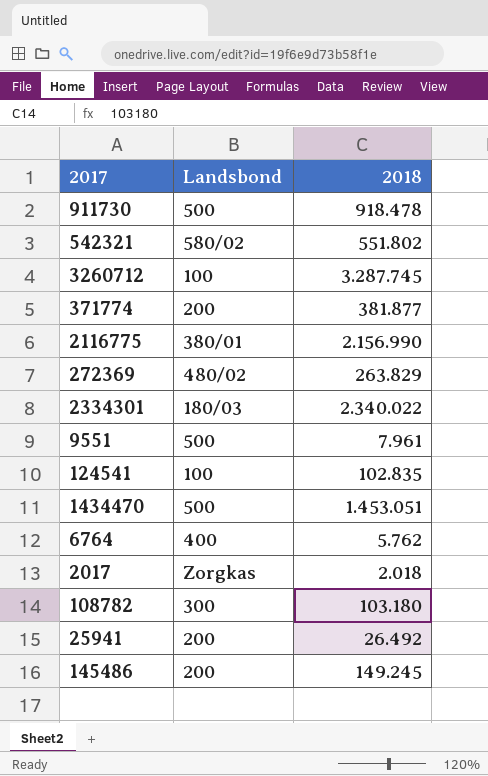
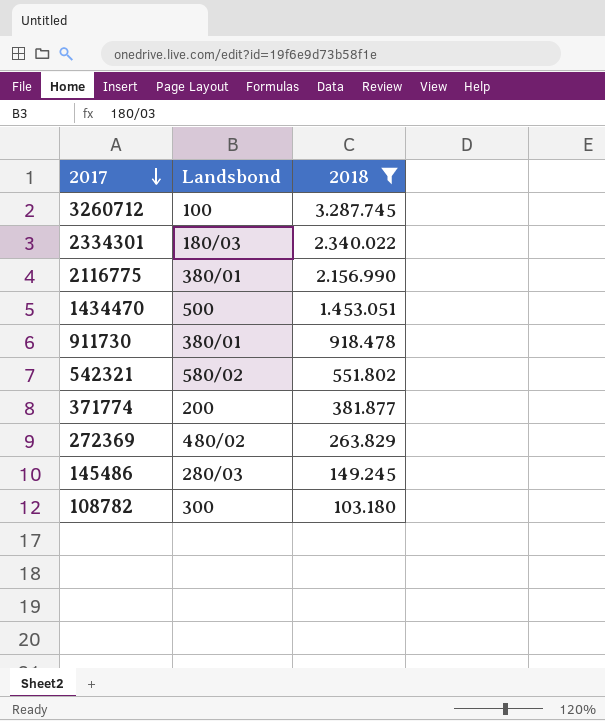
filter: none -> 2018 >= 103.180
row order: none -> 2017 descending
911730 | Landsbond: 500 -> 380/01
145486 | Landsbond: 200 -> 280/03

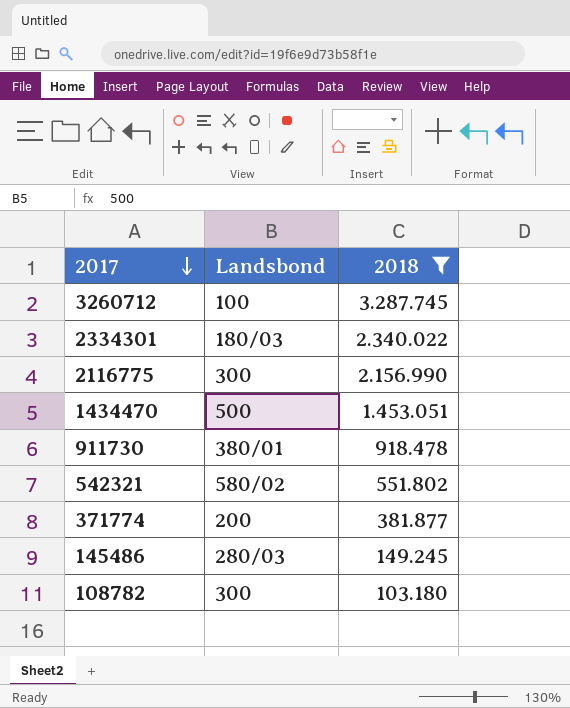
row 272369: 480/02 | 263.829 -> none
2116775 | Landsbond: 380/01 -> 300

